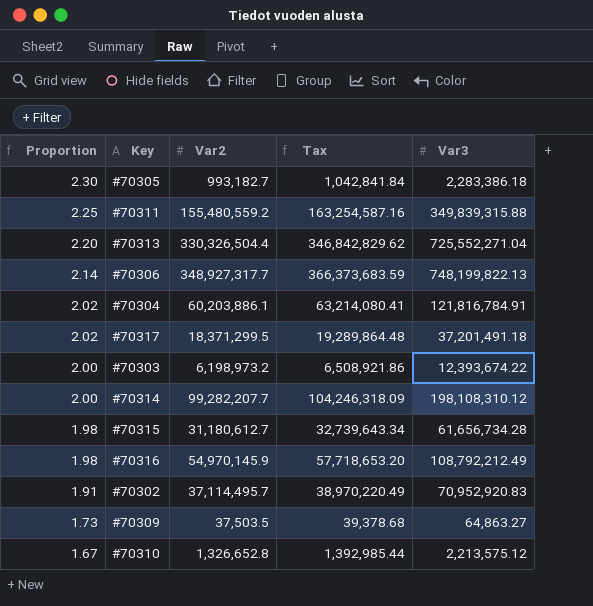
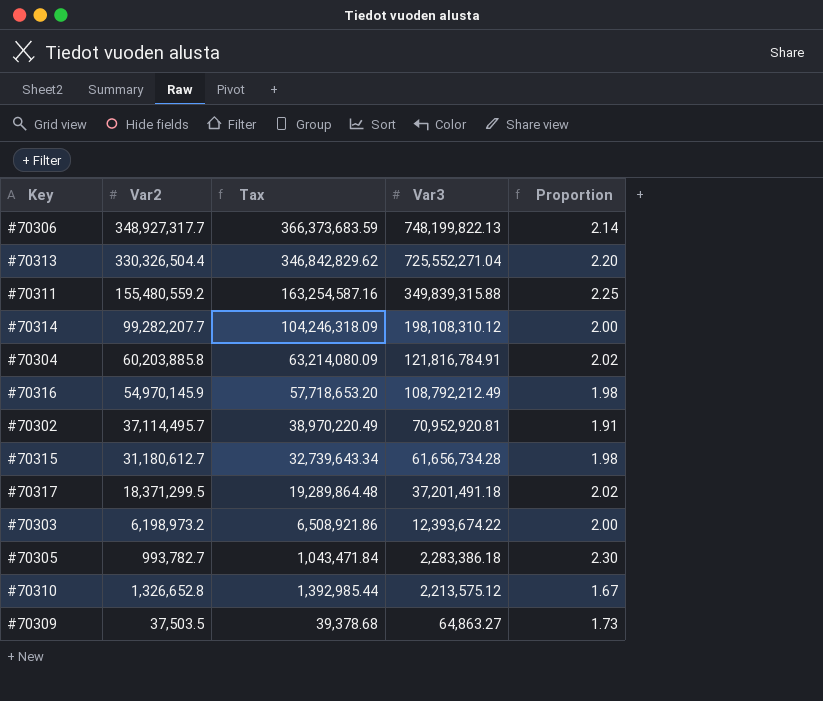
row order: Proportion descending -> Var3 descending
column Proportion | position: 1 -> 5
#70304 | Var2: 60,203,886.1 -> 60,203,885.8
#70304 | Tax: 63,214,080.41 -> 63,214,080.09
#70302 | Var3: 70,952,920.83 -> 70,952,920.81
#70305 | Var2: 993,182.7 -> 993,782.7
#70305 | Tax: 1,042,841.84 -> 1,043,471.84

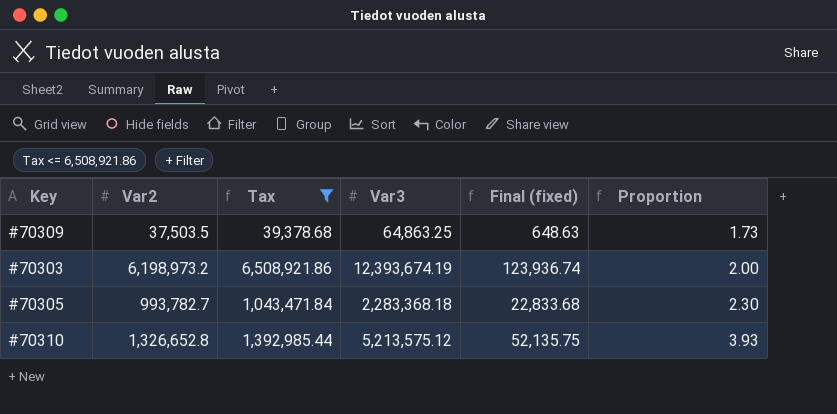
filter: none -> Tax <= 6,508,921.86
row order: Var3 descending -> Proportion ascending
column Final (fixed) | formula: none -> [Var3] * 0.01
#70309 | Var3: 64,863.27 -> 64,863.25
#70303 | Var3: 12,393,674.22 -> 12,393,674.19
#70305 | Var3: 2,283,386.18 -> 2,283,368.18
#70310 | Var3: 2,213,575.12 -> 5,213,575.12
#70310 | Proportion: 1.67 -> 3.93

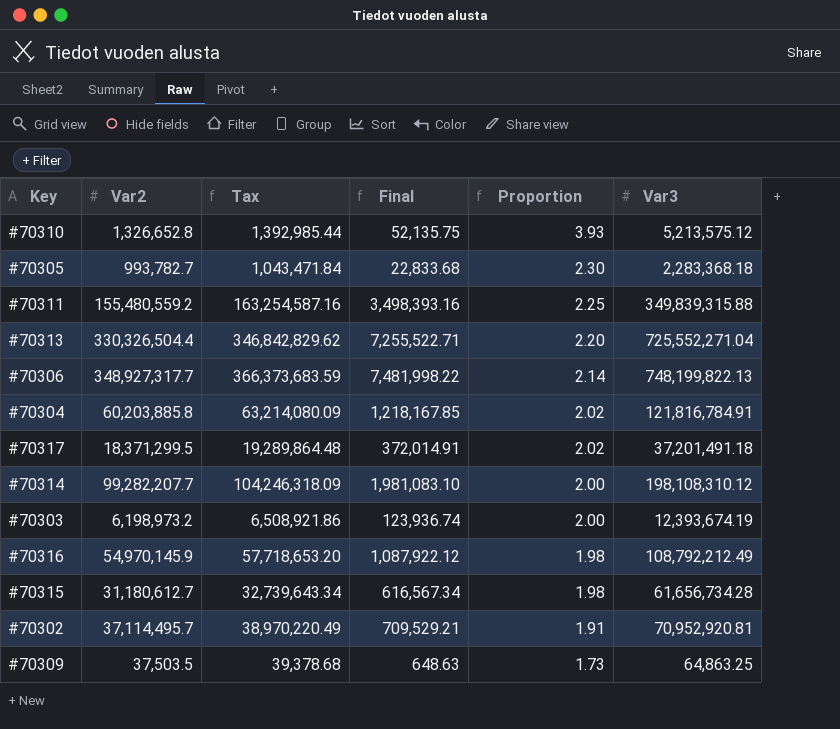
filter: Tax <= 6,508,921.86 -> none
row order: Proportion ascending -> Proportion descending
column name: Final (fixed) -> Final
column Var3 | position: 4 -> 6

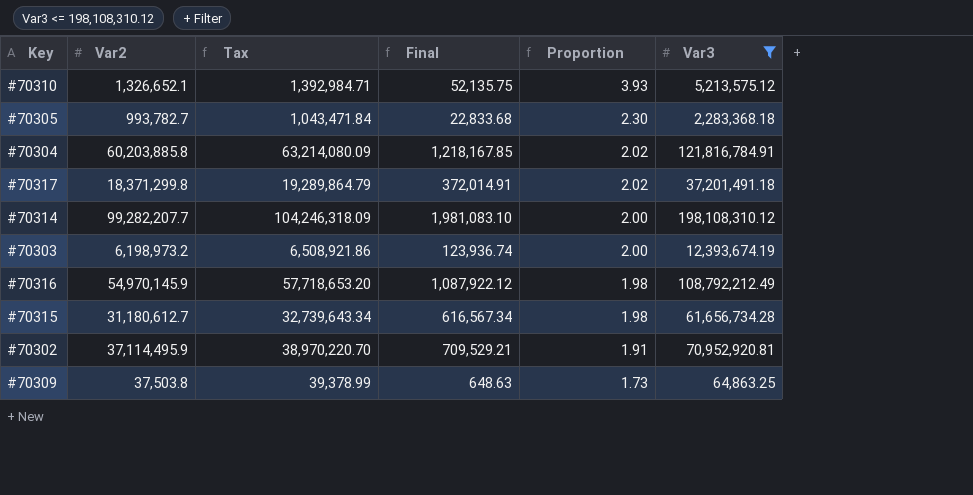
filter: none -> Var3 <= 198,108,310.12
#70310 | Var2: 1,326,652.8 -> 1,326,652.1
#70310 | Tax: 1,392,985.44 -> 1,392,984.71
#70317 | Var2: 18,371,299.5 -> 18,371,299.8
#70317 | Tax: 19,289,864.48 -> 19,289,864.79
#70302 | Var2: 37,114,495.7 -> 37,114,495.9
#70302 | Tax: 38,970,220.49 -> 38,970,220.70
#70309 | Var2: 37,503.5 -> 37,503.8
#70309 | Tax: 39,378.68 -> 39,378.99

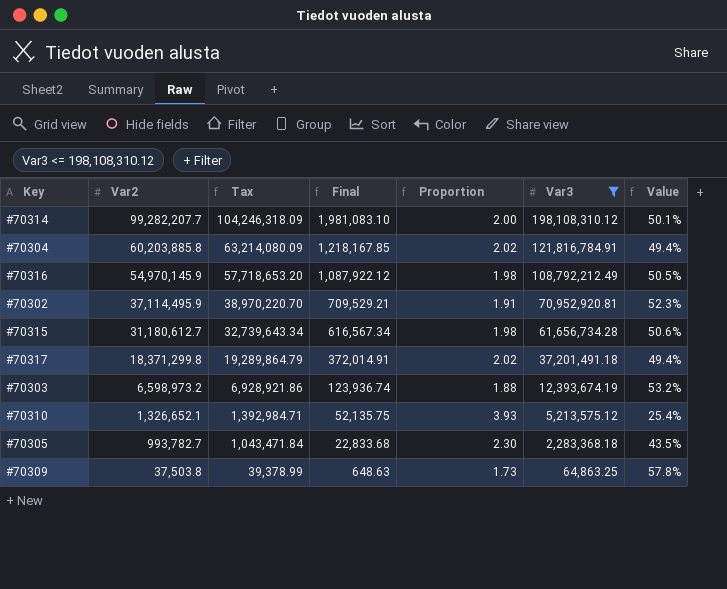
row order: Proportion descending -> Var2 descending
column Value | formula: none -> [Var2] / [Var3]
#70303 | Var2: 6,198,973.2 -> 6,598,973.2
#70303 | Tax: 6,508,921.86 -> 6,928,921.86
#70303 | Proportion: 2.00 -> 1.88

